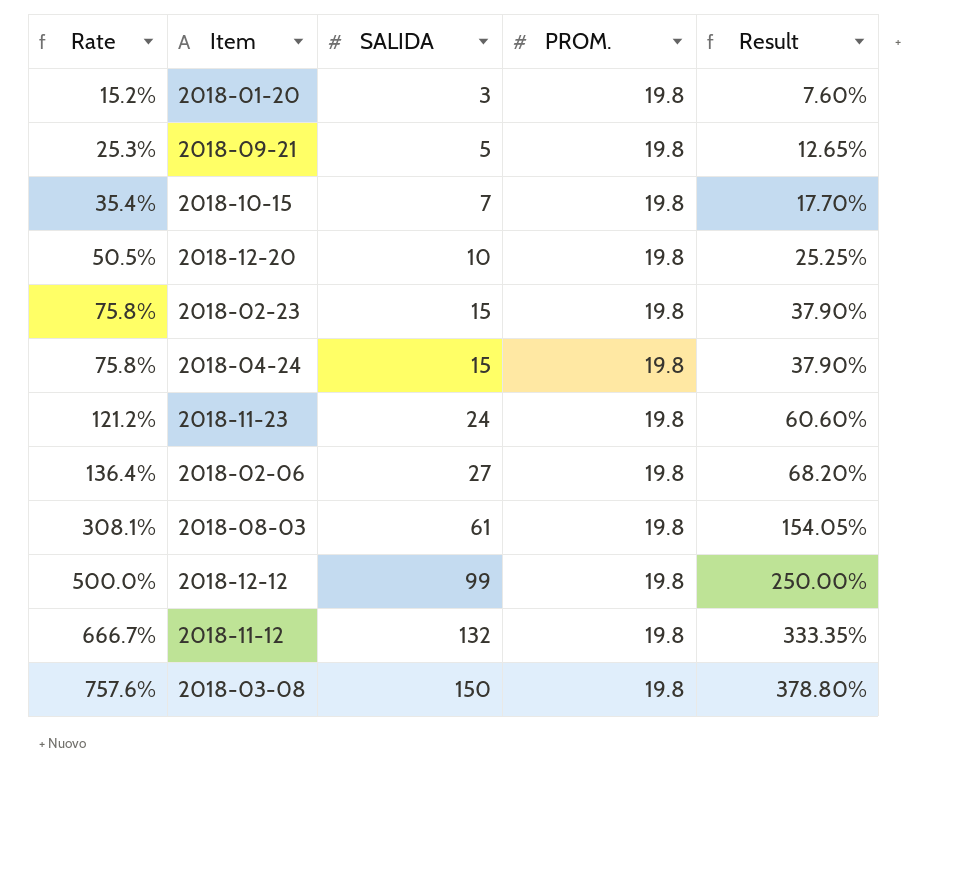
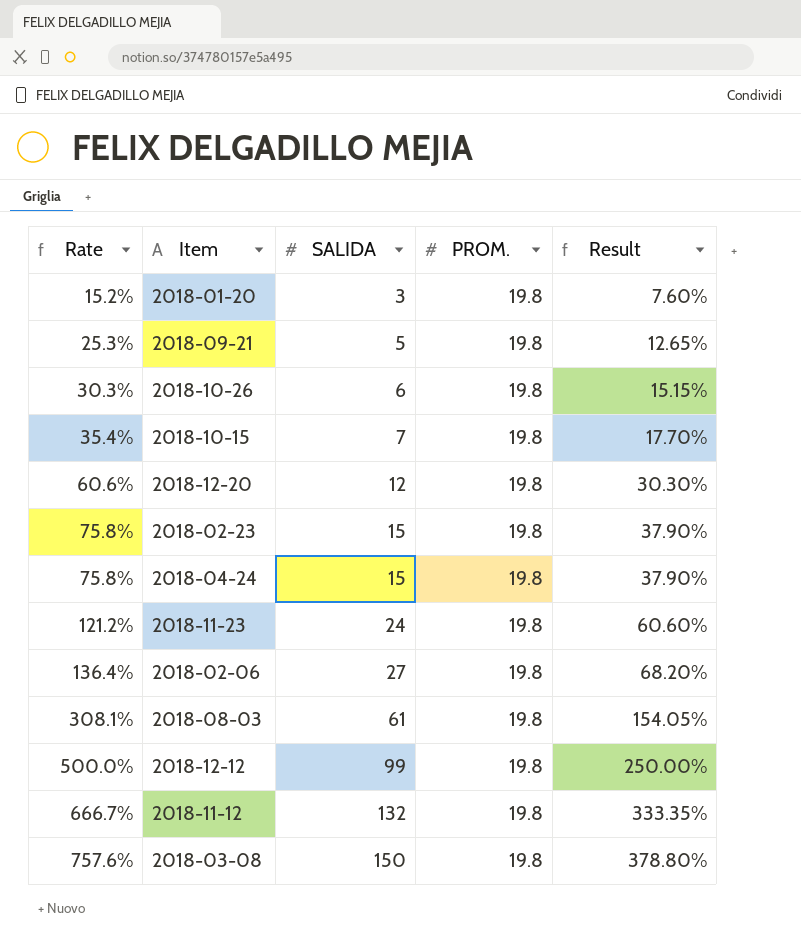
row 2018-10-26: none -> 30.3% | 6 | 19.8 | 15.15%
2018-12-20 | Rate: 50.5% -> 60.6%
2018-12-20 | SALIDA: 10 -> 12
2018-12-20 | Result: 25.25% -> 30.30%

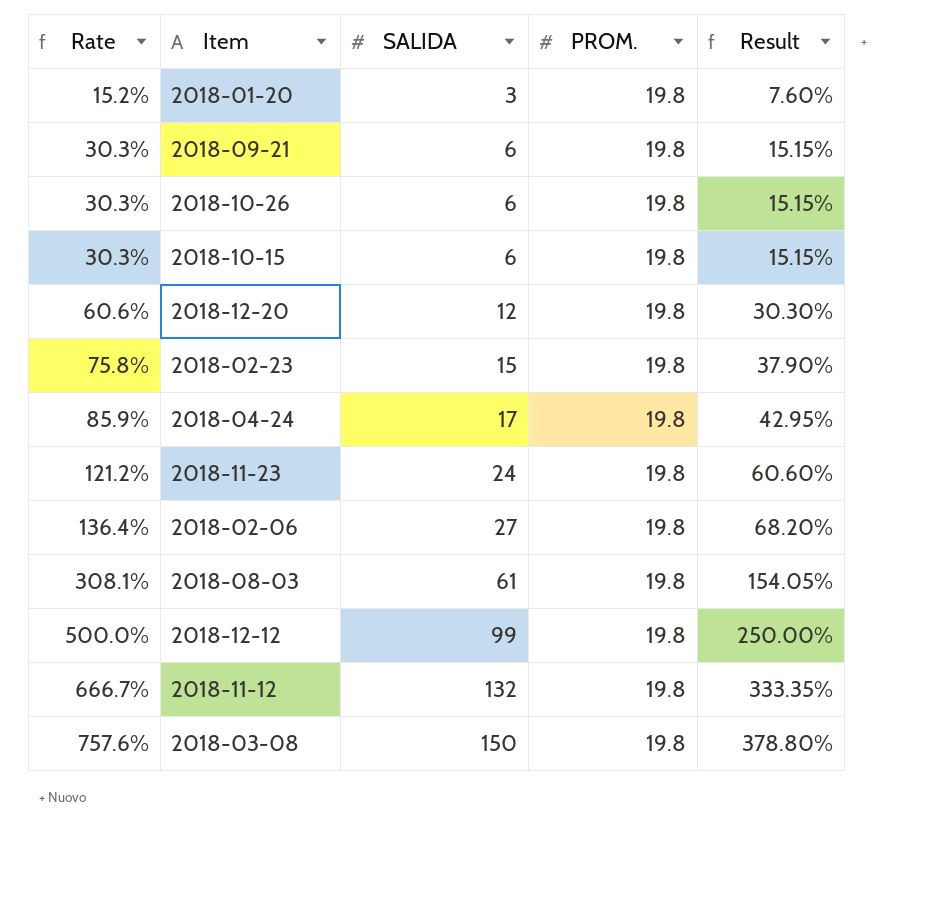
2018-09-21 | Rate: 25.3% -> 30.3%
2018-09-21 | SALIDA: 5 -> 6
2018-09-21 | Result: 12.65% -> 15.15%
2018-10-15 | Rate: 35.4% -> 30.3%
2018-10-15 | SALIDA: 7 -> 6
2018-10-15 | Result: 17.70% -> 15.15%
2018-04-24 | Rate: 75.8% -> 85.9%
2018-04-24 | SALIDA: 15 -> 17
2018-04-24 | Result: 37.90% -> 42.95%

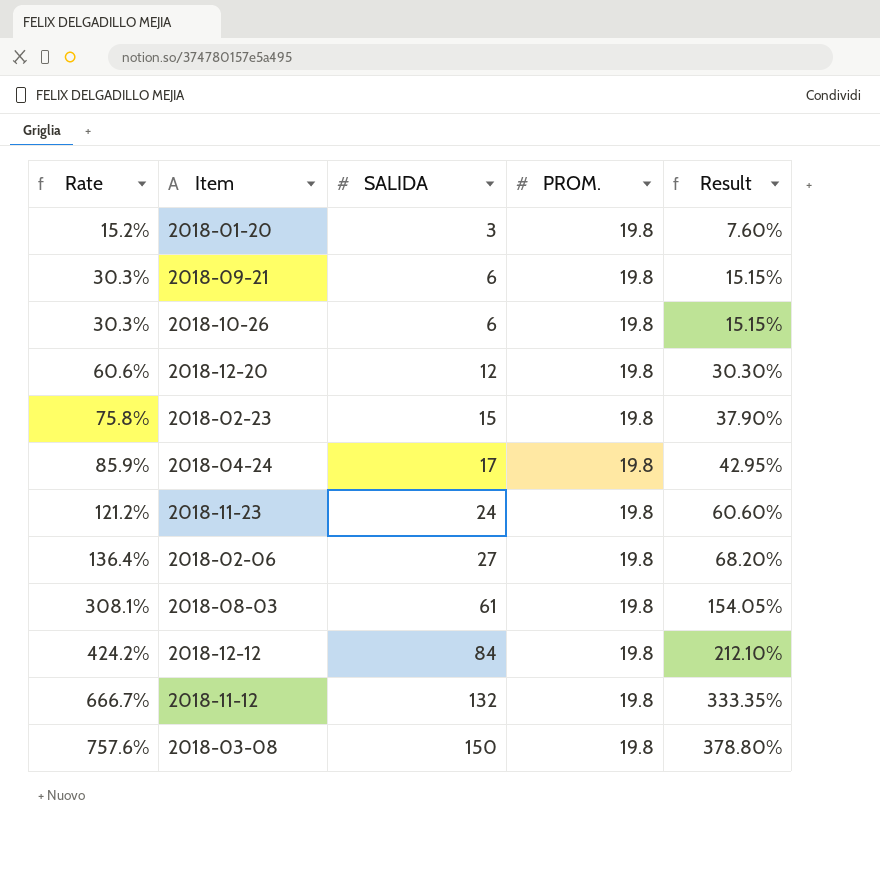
row 2018-10-15: 30.3% | 6 | 19.8 | 15.15% -> none
2018-12-12 | Rate: 500.0% -> 424.2%
2018-12-12 | SALIDA: 99 -> 84
2018-12-12 | Result: 250.00% -> 212.10%

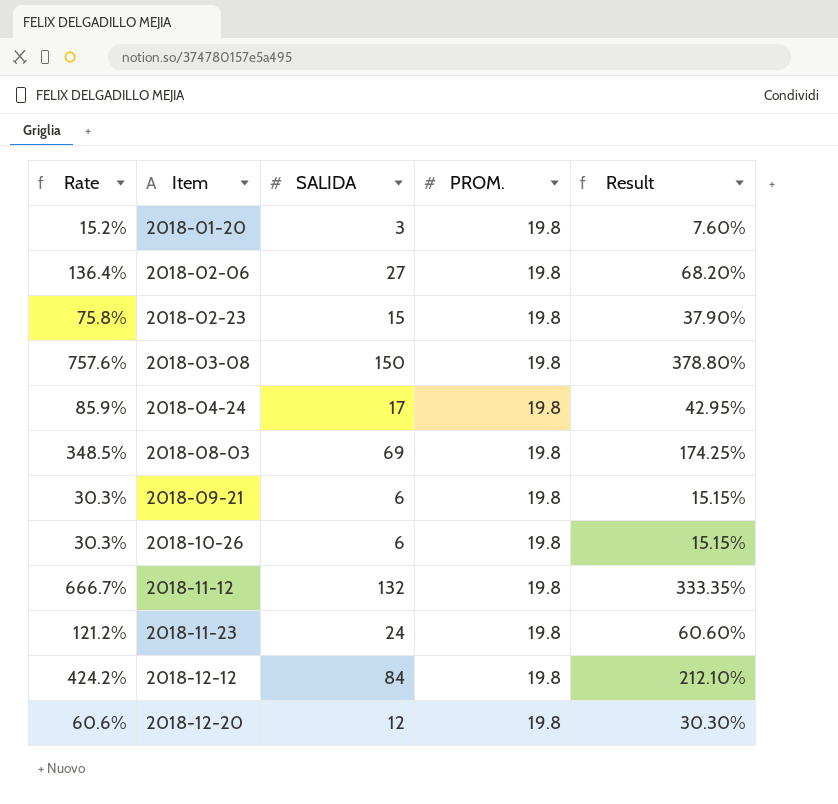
row order: Rate ascending -> Item ascending
2018-08-03 | Rate: 308.1% -> 348.5%
2018-08-03 | SALIDA: 61 -> 69
2018-08-03 | Result: 154.05% -> 174.25%

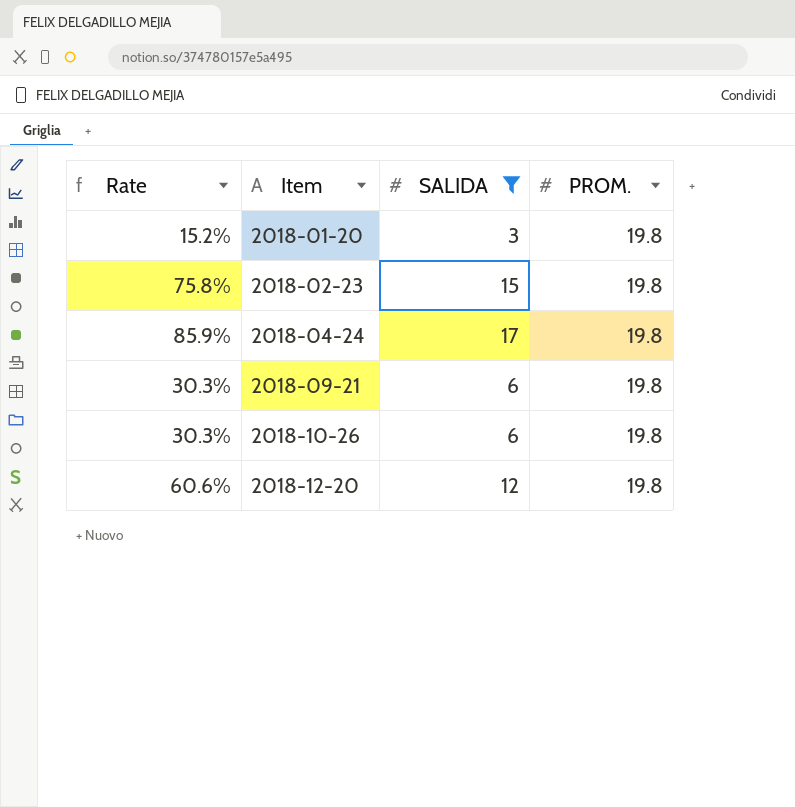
filter: none -> SALIDA <= 17
column Result | formula: [Rate] * 0.5 -> none

